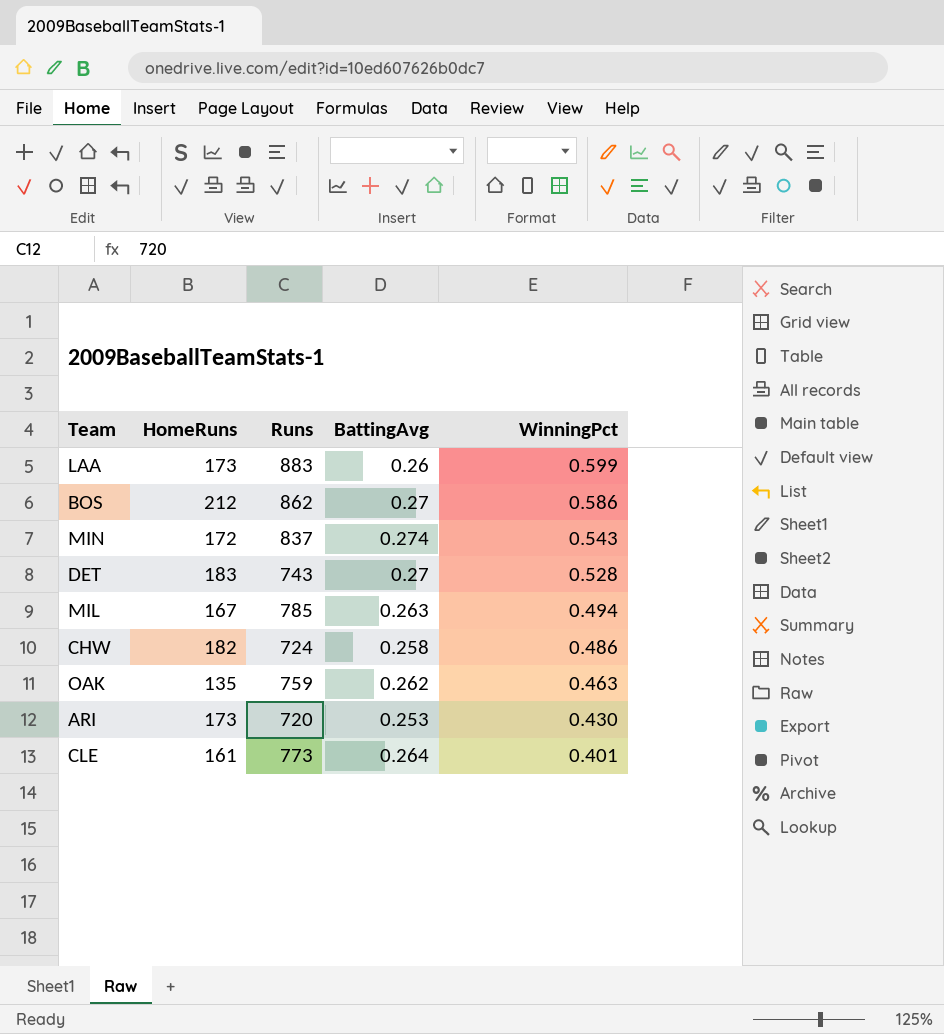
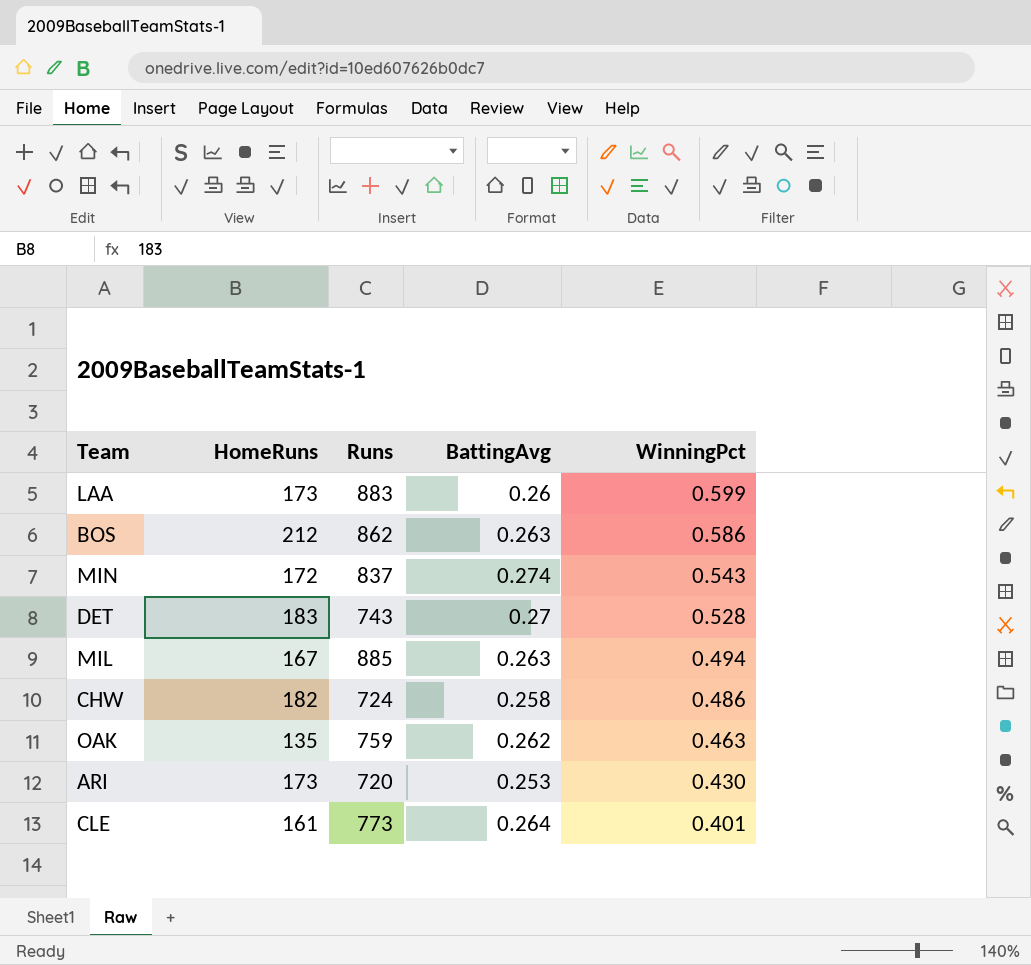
BOS | BattingAvg: 0.27 -> 0.263
MIL | Runs: 785 -> 885

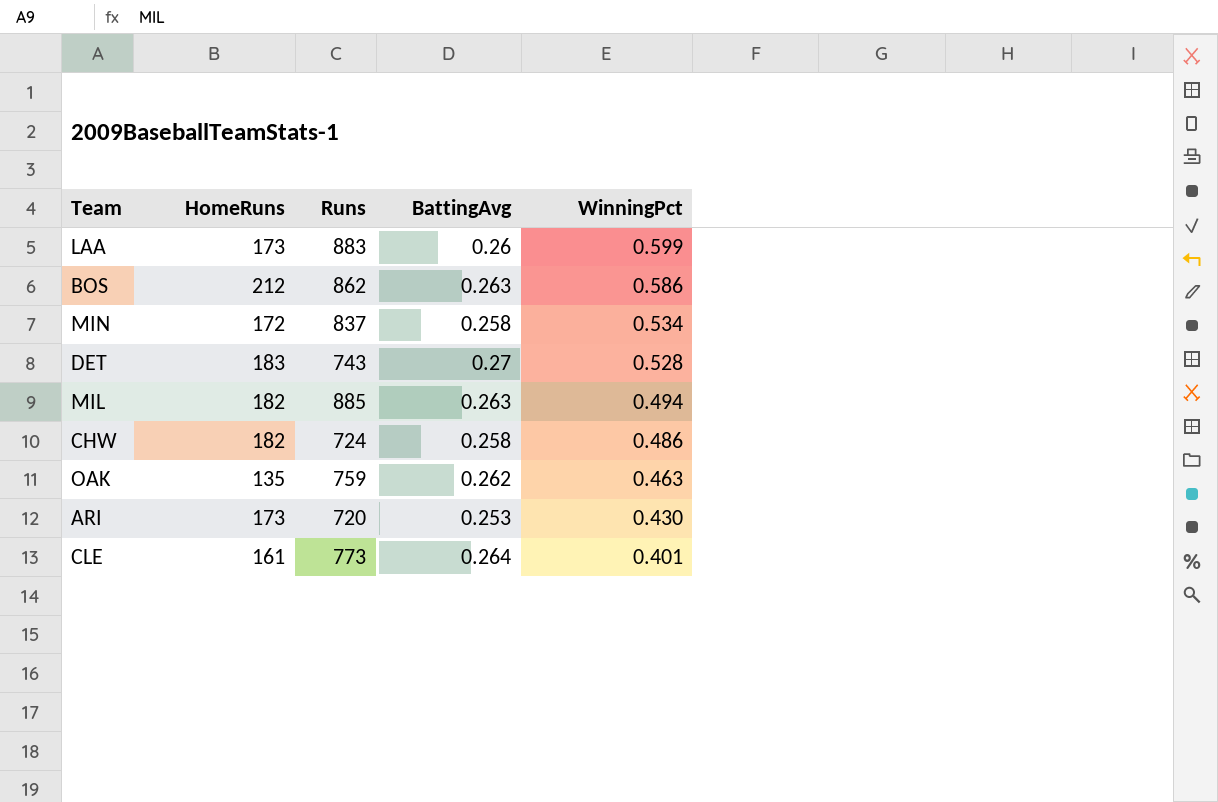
MIN | BattingAvg: 0.274 -> 0.258
MIN | WinningPct: 0.543 -> 0.534
MIL | HomeRuns: 167 -> 182

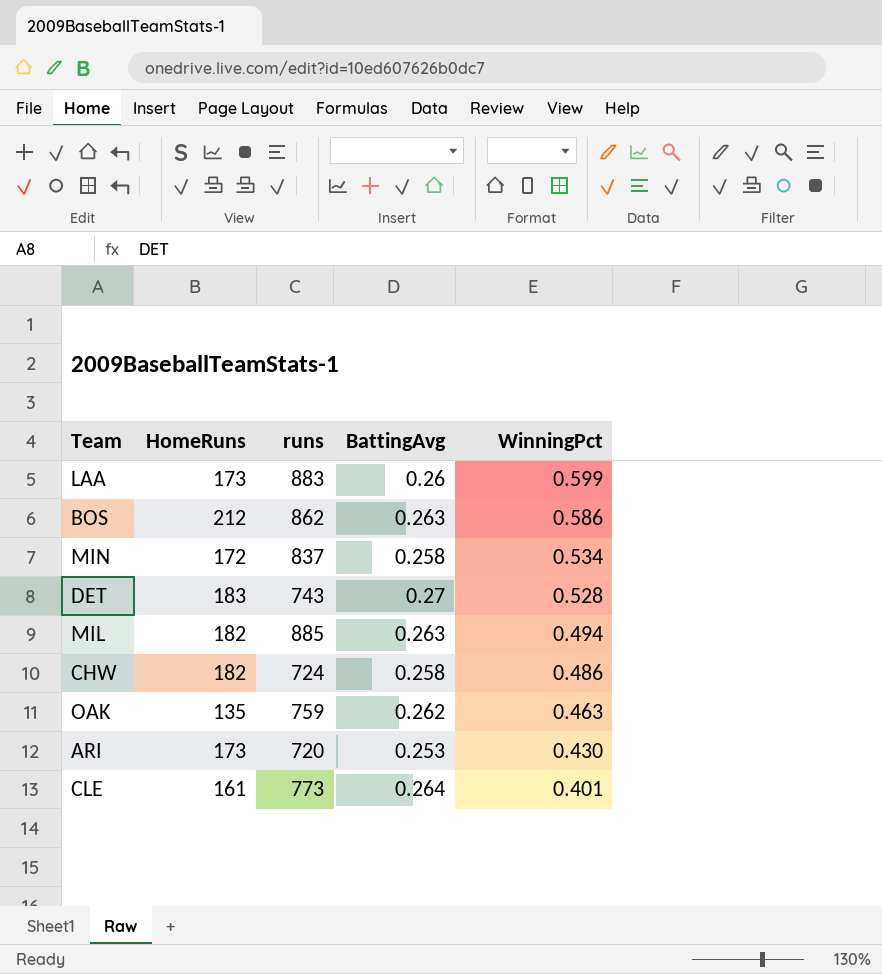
column name: Runs -> runs

